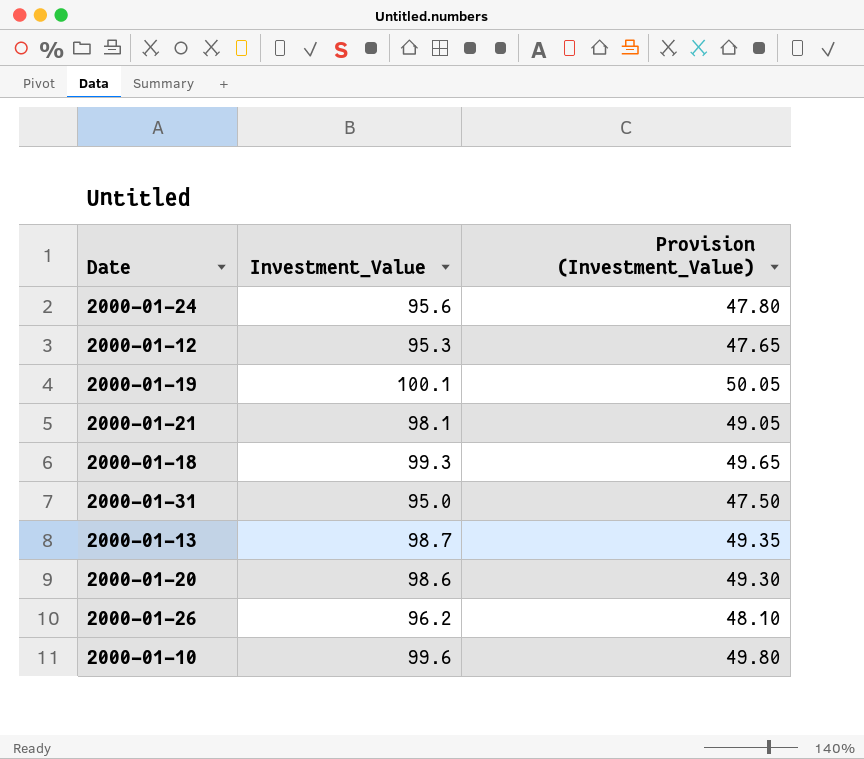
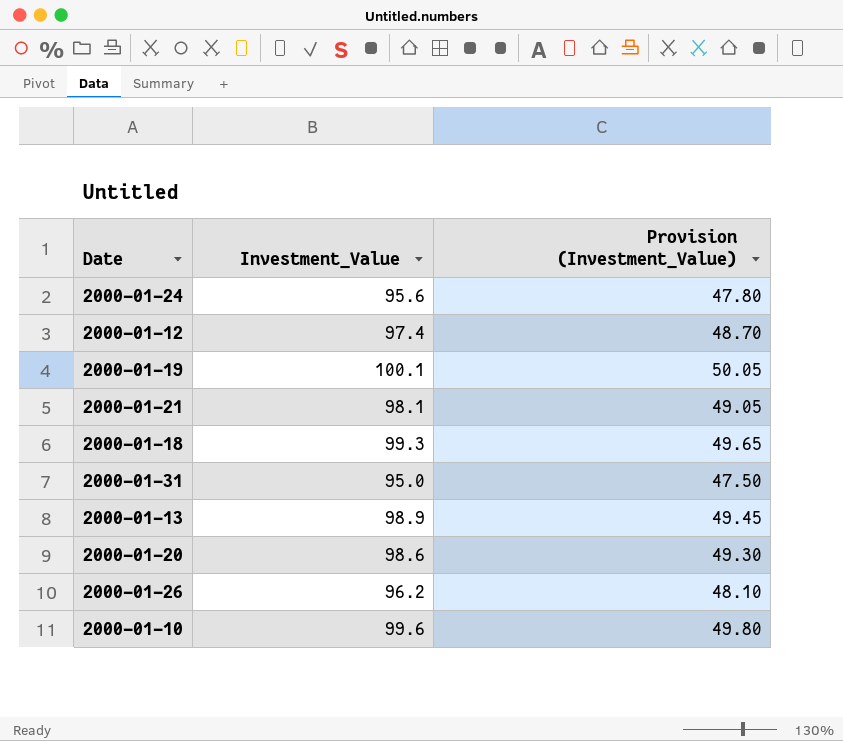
2000-01-12 | Investment_Value: 95.3 -> 97.4
2000-01-12 | Provision (Investment_Value): 47.65 -> 48.70
2000-01-13 | Investment_Value: 98.7 -> 98.9
2000-01-13 | Provision (Investment_Value): 49.35 -> 49.45

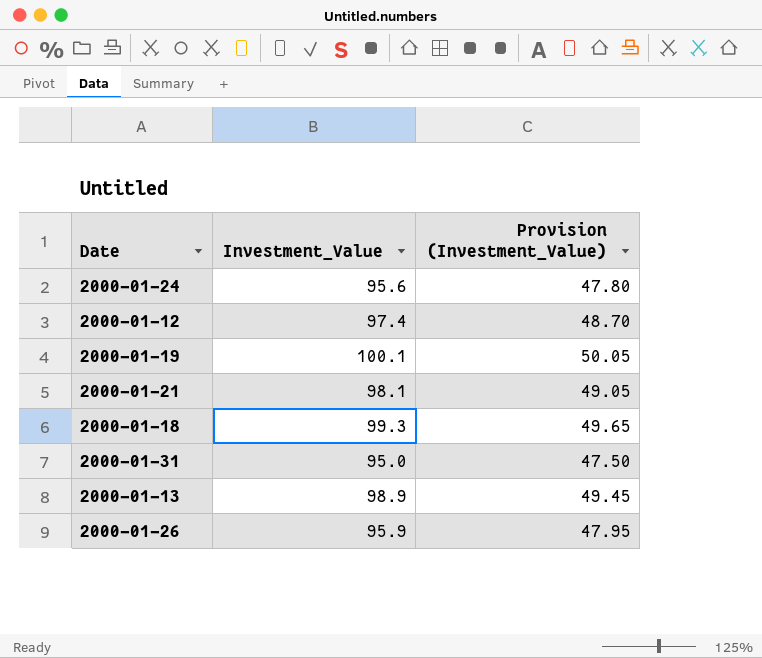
row 2000-01-20: 98.6 | 49.30 -> none
row 2000-01-10: 99.6 | 49.80 -> none
2000-01-26 | Investment_Value: 96.2 -> 95.9
2000-01-26 | Provision (Investment_Value): 48.10 -> 47.95

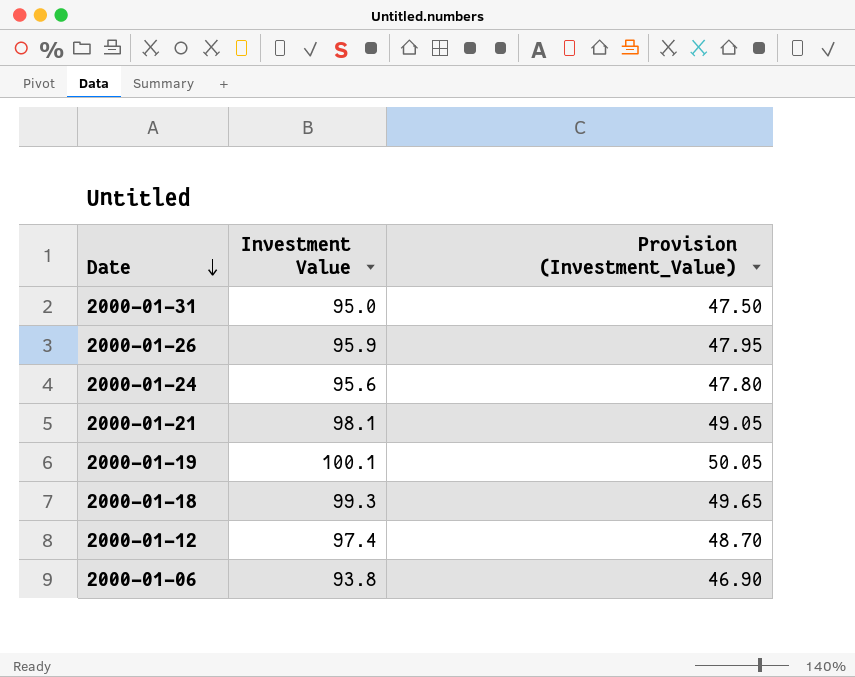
row order: none -> Date descending
column name: Investment_Value -> Investment Value
row 2000-01-13: 98.9 | 49.45 -> none
row 2000-01-06: none -> 93.8 | 46.90

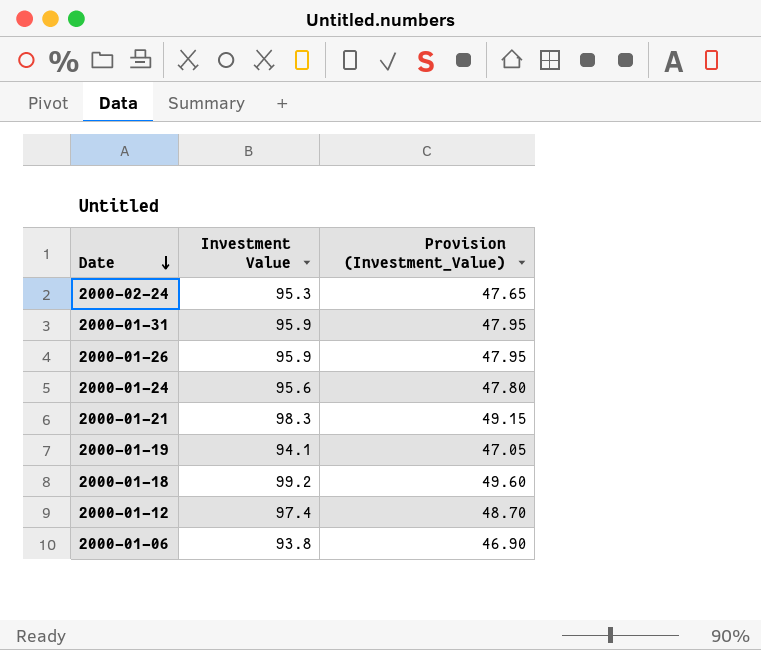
row 2000-02-24: none -> 95.3 | 47.65
2000-01-31 | Investment Value: 95.0 -> 95.9
2000-01-31 | Provision (Investment_Value): 47.50 -> 47.95
2000-01-21 | Investment Value: 98.1 -> 98.3
2000-01-21 | Provision (Investment_Value): 49.05 -> 49.15
2000-01-19 | Investment Value: 100.1 -> 94.1
2000-01-19 | Provision (Investment_Value): 50.05 -> 47.05
2000-01-18 | Investment Value: 99.3 -> 99.2
2000-01-18 | Provision (Investment_Value): 49.65 -> 49.60

